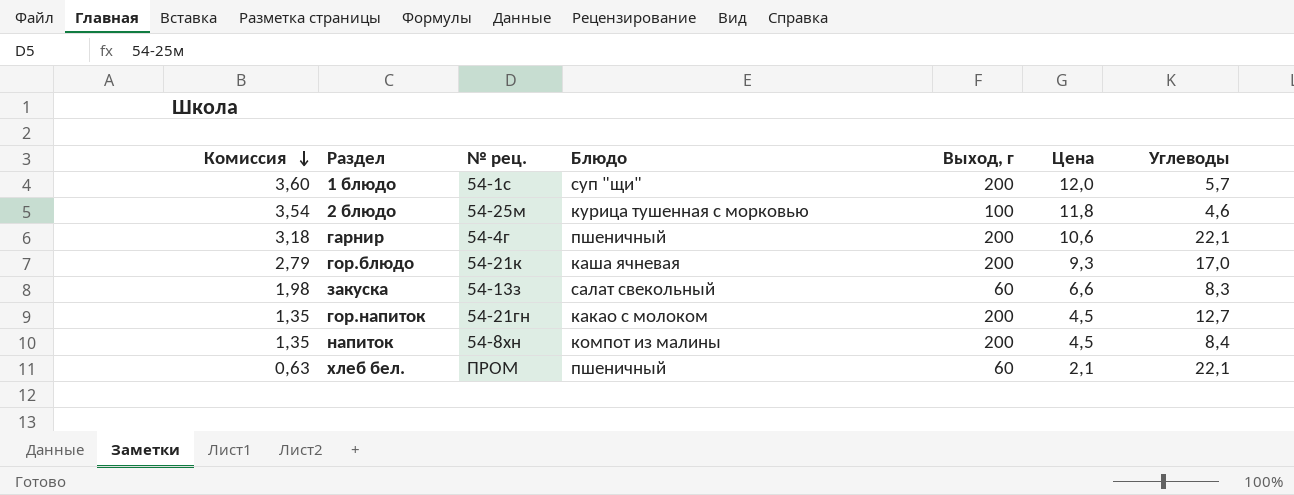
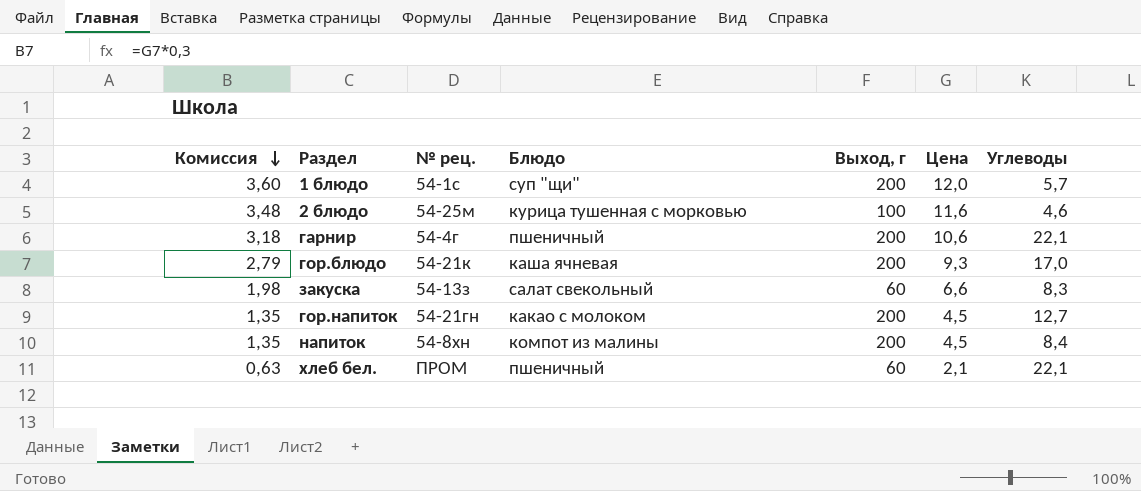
2 блюдо | Комиссия: 3,54 -> 3,48
2 блюдо | Цена: 11,8 -> 11,6

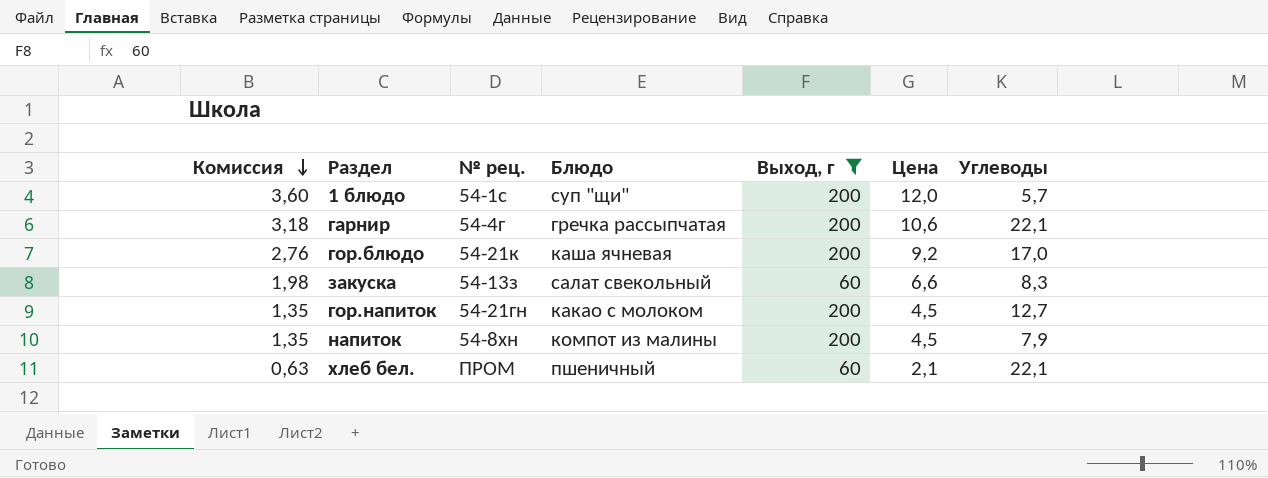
filter: none -> Выход, г != 100
гарнир | Блюдо: пшеничный -> гречка рассыпчатая
гор.блюдо | Комиссия: 2,79 -> 2,76
гор.блюдо | Цена: 9,3 -> 9,2
напиток | Углеводы: 8,4 -> 7,9

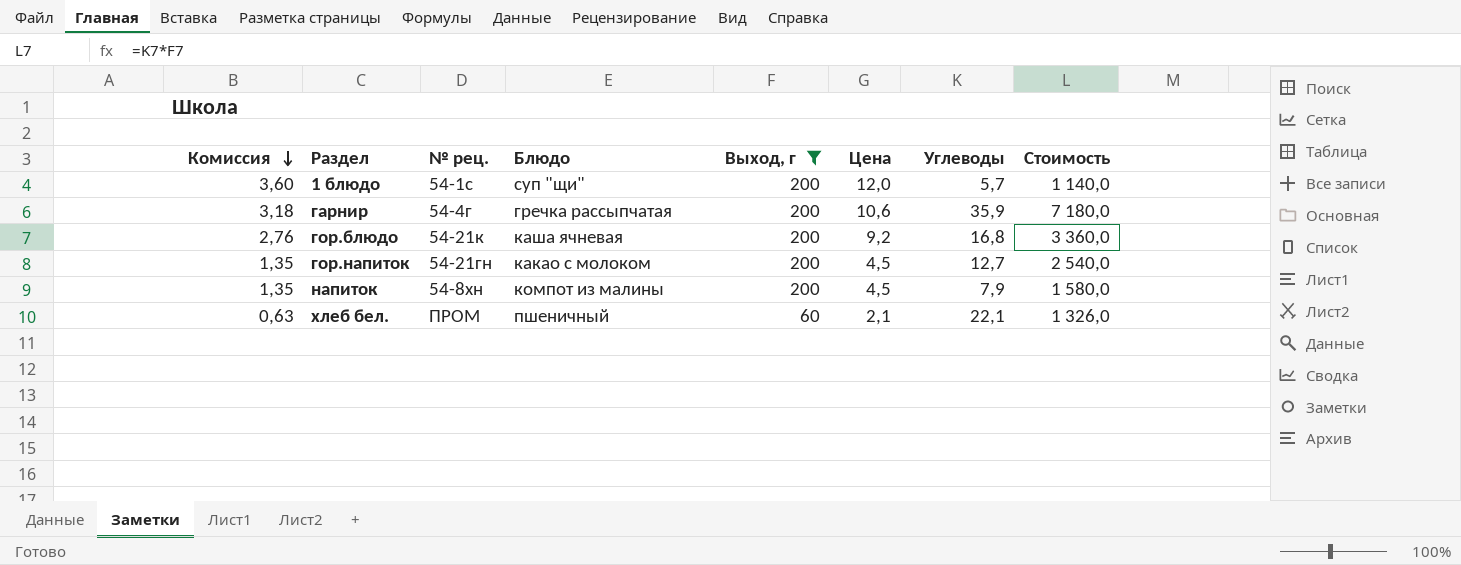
column Стоимость | formula: none -> [Выход, г] * [Углеводы]
row закуска: 1,98 | 54-13з | салат свекольный | 60 | 6,6 | 8,3 -> none
гарнир | Углеводы: 22,1 -> 35,9
гор.блюдо | Углеводы: 17,0 -> 16,8

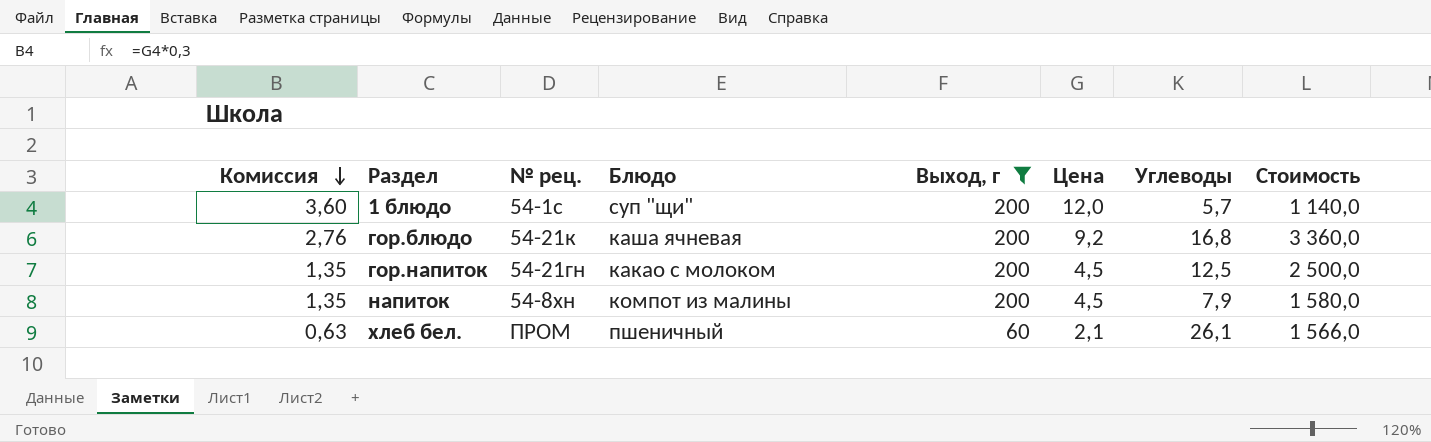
row гарнир: 3,18 | 54-4г | гречка рассыпчатая | 200 | 10,6 | 35,9 | 7 180,0 -> none
гор.напиток | Углеводы: 12,7 -> 12,5
гор.напиток | Стоимость: 2 540,0 -> 2 500,0
хлеб бел. | Углеводы: 22,1 -> 26,1
хлеб бел. | Стоимость: 1 326,0 -> 1 566,0

